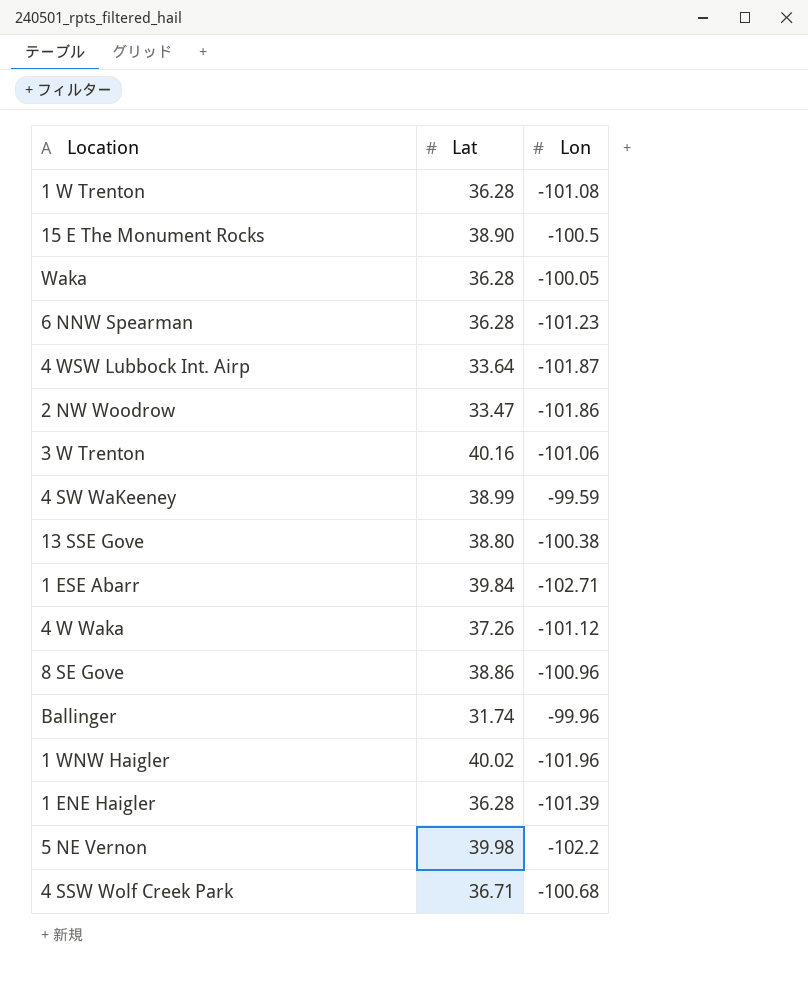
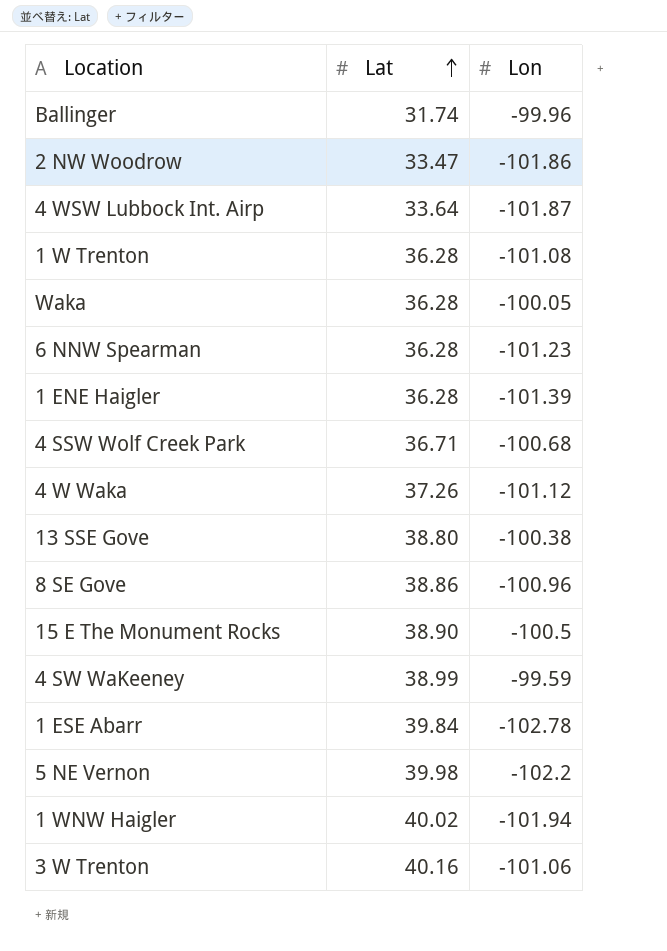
row order: none -> Lat ascending
1 ESE Abarr | Lon: -102.71 -> -102.78
1 WNW Haigler | Lon: -101.96 -> -101.94

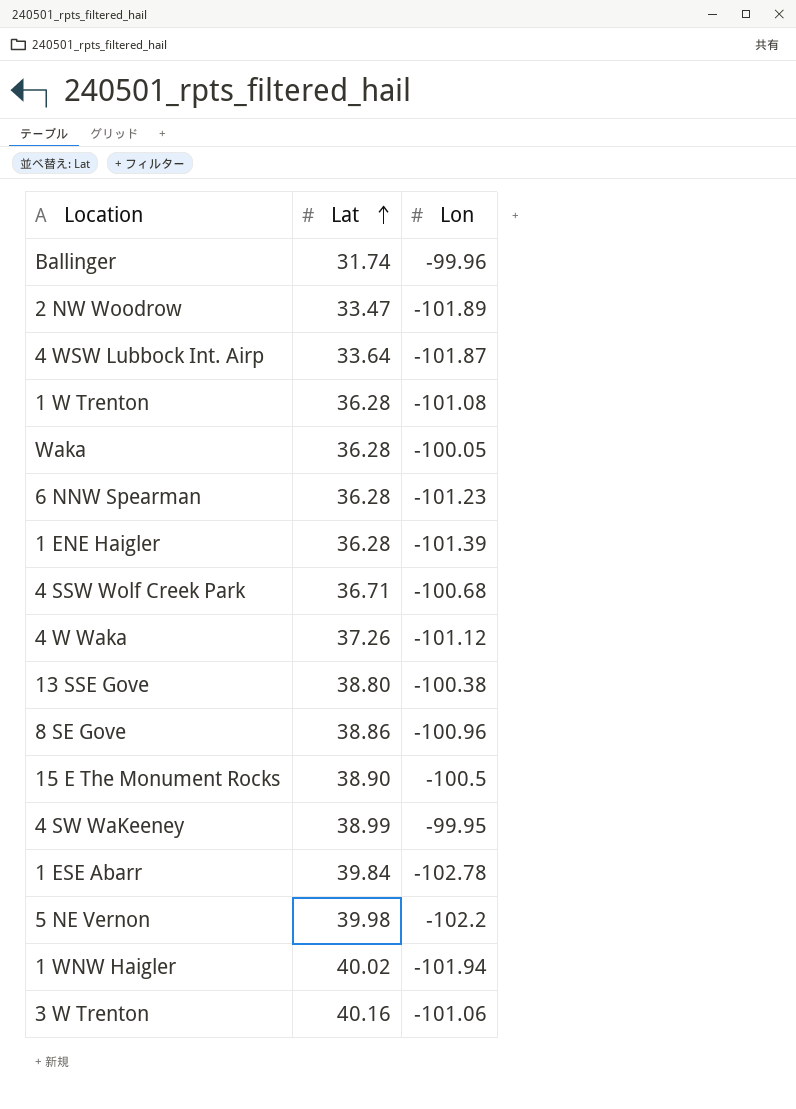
2 NW Woodrow | Lon: -101.86 -> -101.89
4 SW WaKeeney | Lon: -99.59 -> -99.95

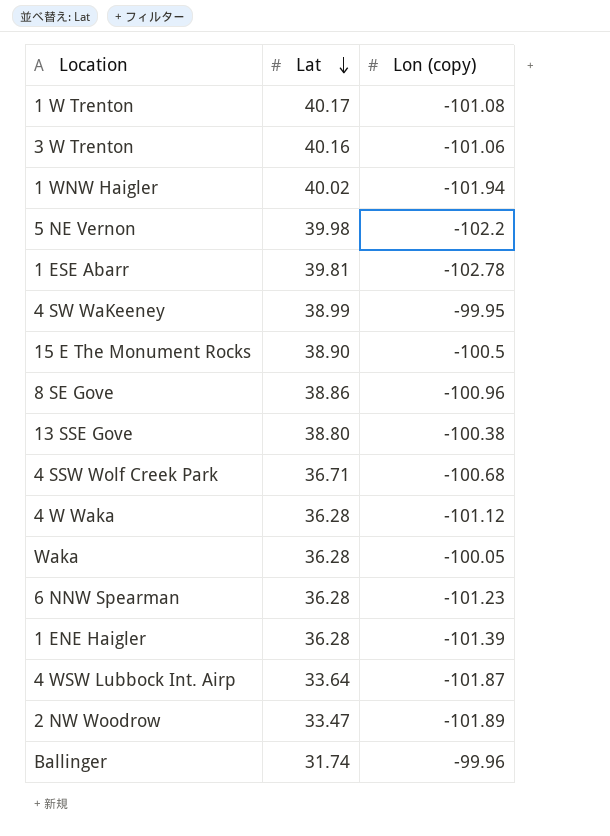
row order: Lat ascending -> Lat descending
column name: Lon -> Lon (copy)
1 W Trenton | Lat: 36.28 -> 40.17
1 ESE Abarr | Lat: 39.84 -> 39.81
4 W Waka | Lat: 37.26 -> 36.28

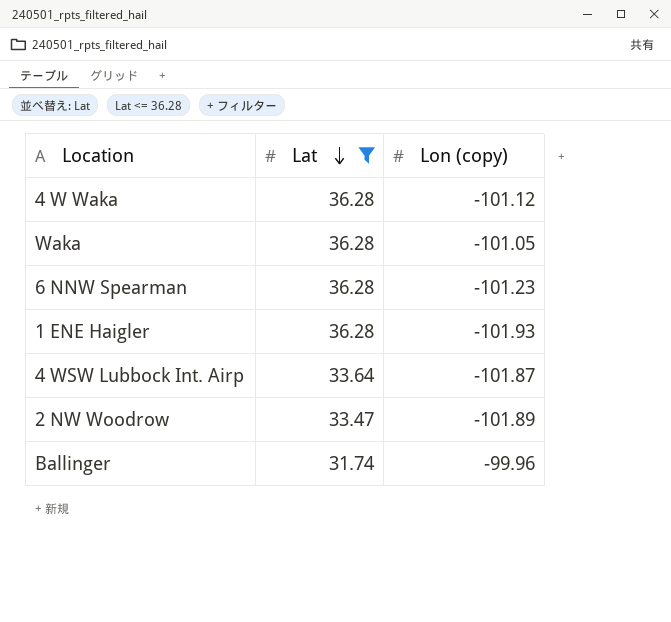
filter: none -> Lat <= 36.28
Waka | Lon (copy): -100.05 -> -101.05
1 ENE Haigler | Lon (copy): -101.39 -> -101.93

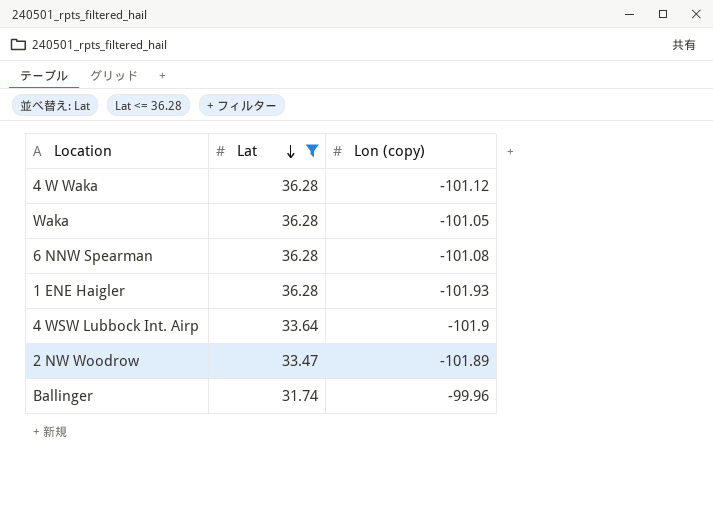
6 NNW Spearman | Lon (copy): -101.23 -> -101.08
4 WSW Lubbock Int. Airp | Lon (copy): -101.87 -> -101.9

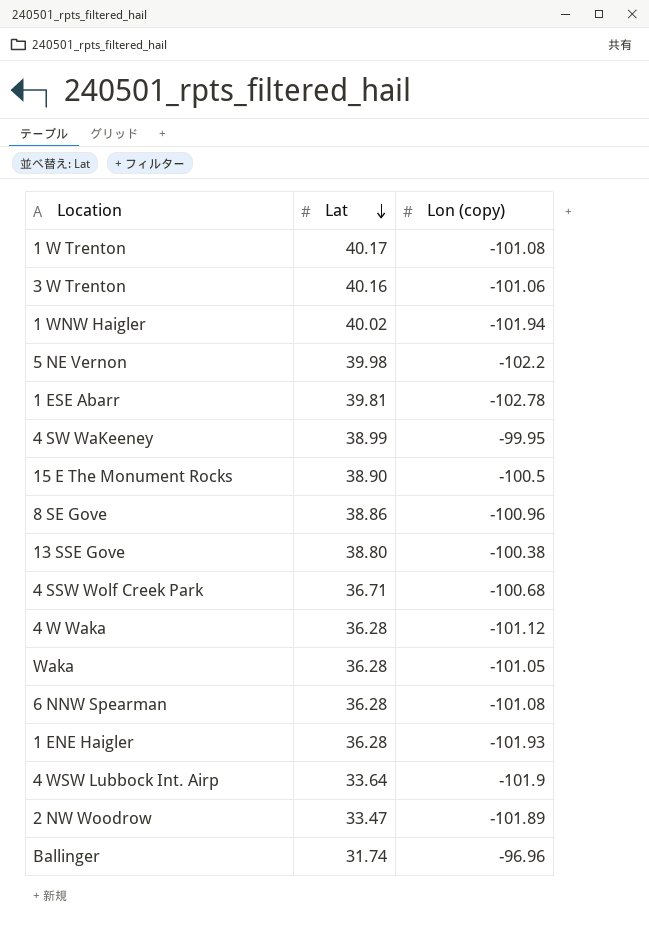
filter: Lat <= 36.28 -> none
Ballinger | Lon (copy): -99.96 -> -96.96

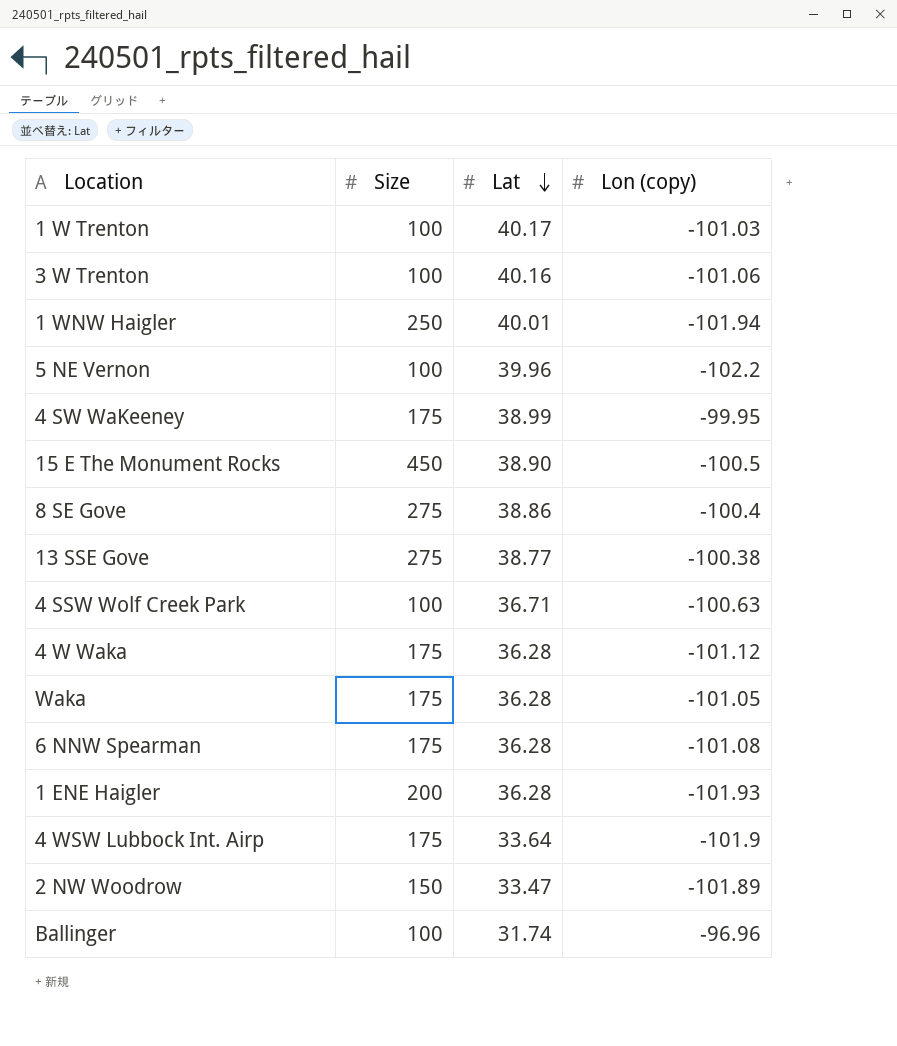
column Size | position: none -> 2
row 1 ESE Abarr: 39.81 | -102.78 -> none
1 W Trenton | Lon (copy): -101.08 -> -101.03
1 WNW Haigler | Lat: 40.02 -> 40.01
5 NE Vernon | Lat: 39.98 -> 39.96
8 SE Gove | Lon (copy): -100.96 -> -100.4
13 SSE Gove | Lat: 38.80 -> 38.77
4 SSW Wolf Creek Park | Lon (copy): -100.68 -> -100.63

